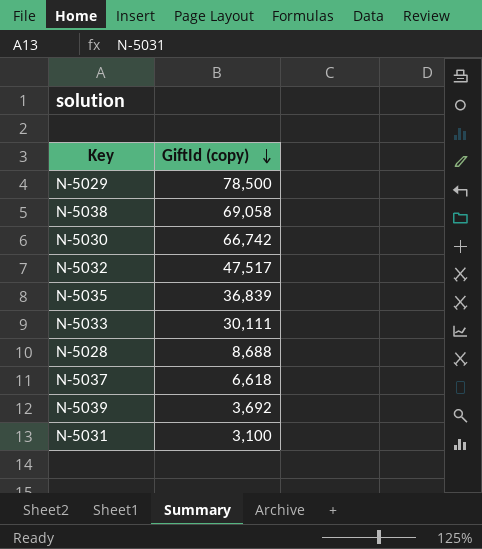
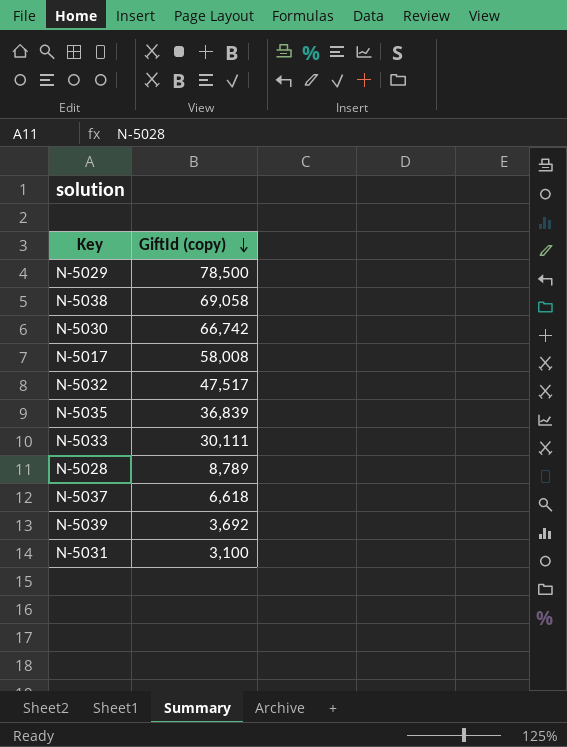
row N-5017: none -> 58,008
N-5028 | GiftId (copy): 8,688 -> 8,789

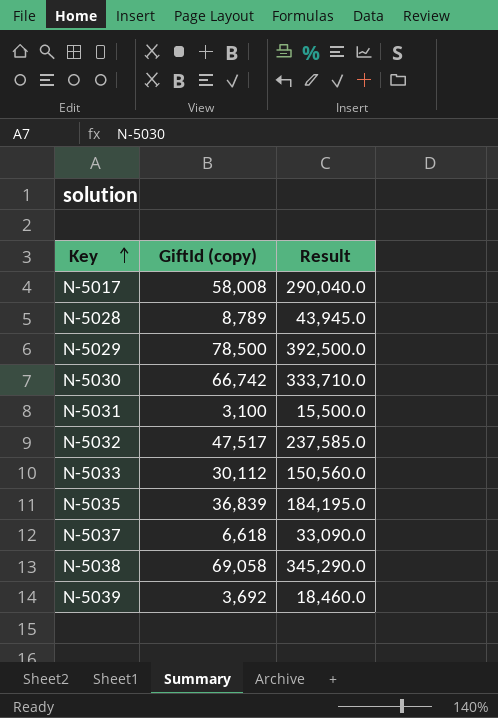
row order: GiftId (copy) descending -> Key ascending
column Result | formula: none -> [GiftId (copy)] * 5
N-5033 | GiftId (copy): 30,111 -> 30,112

